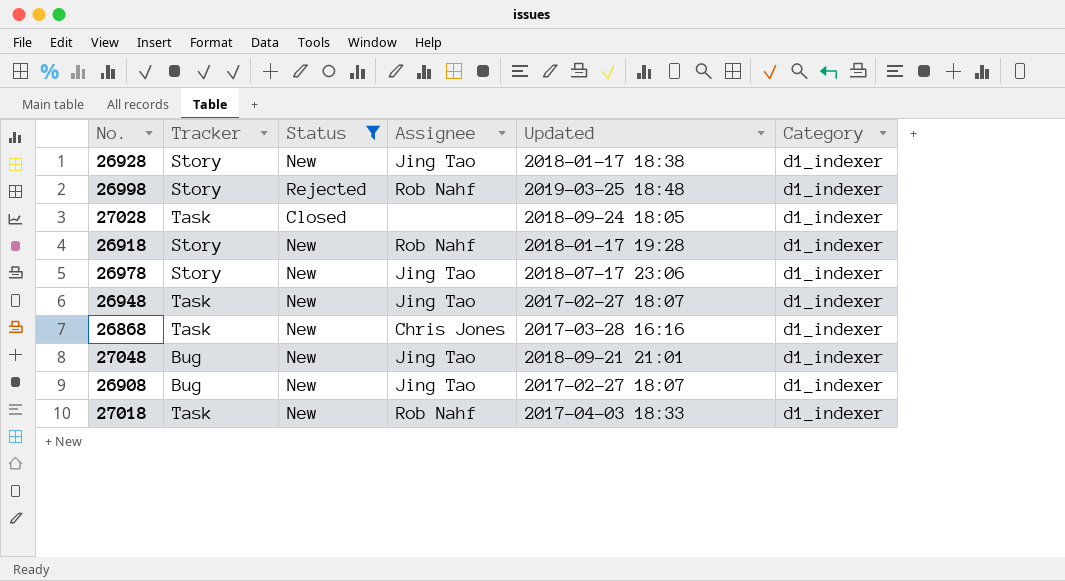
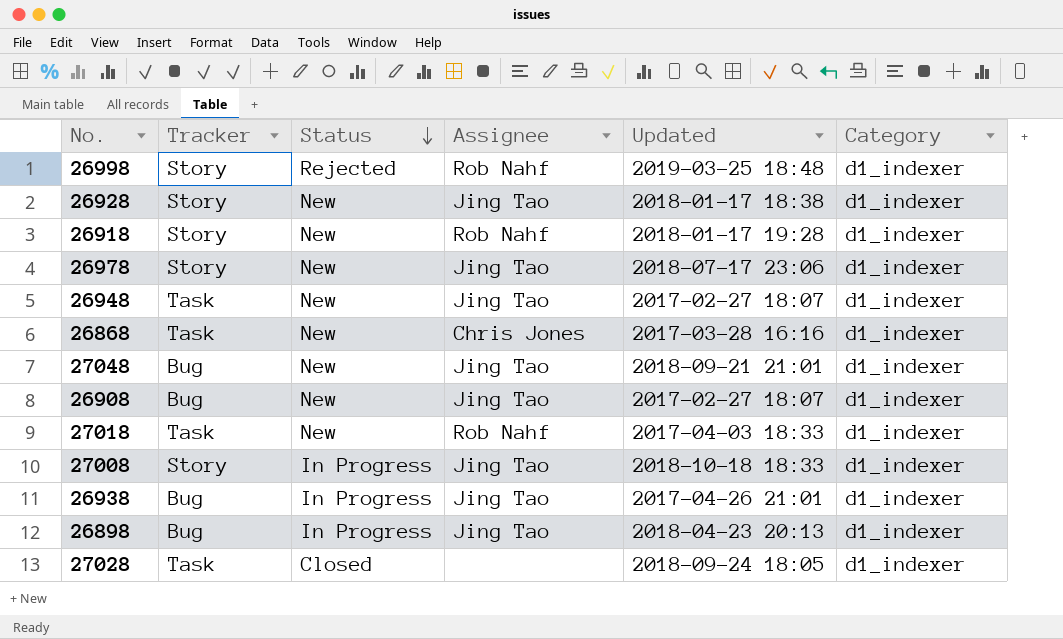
filter: Status != In Progress -> none
row order: none -> Status descending

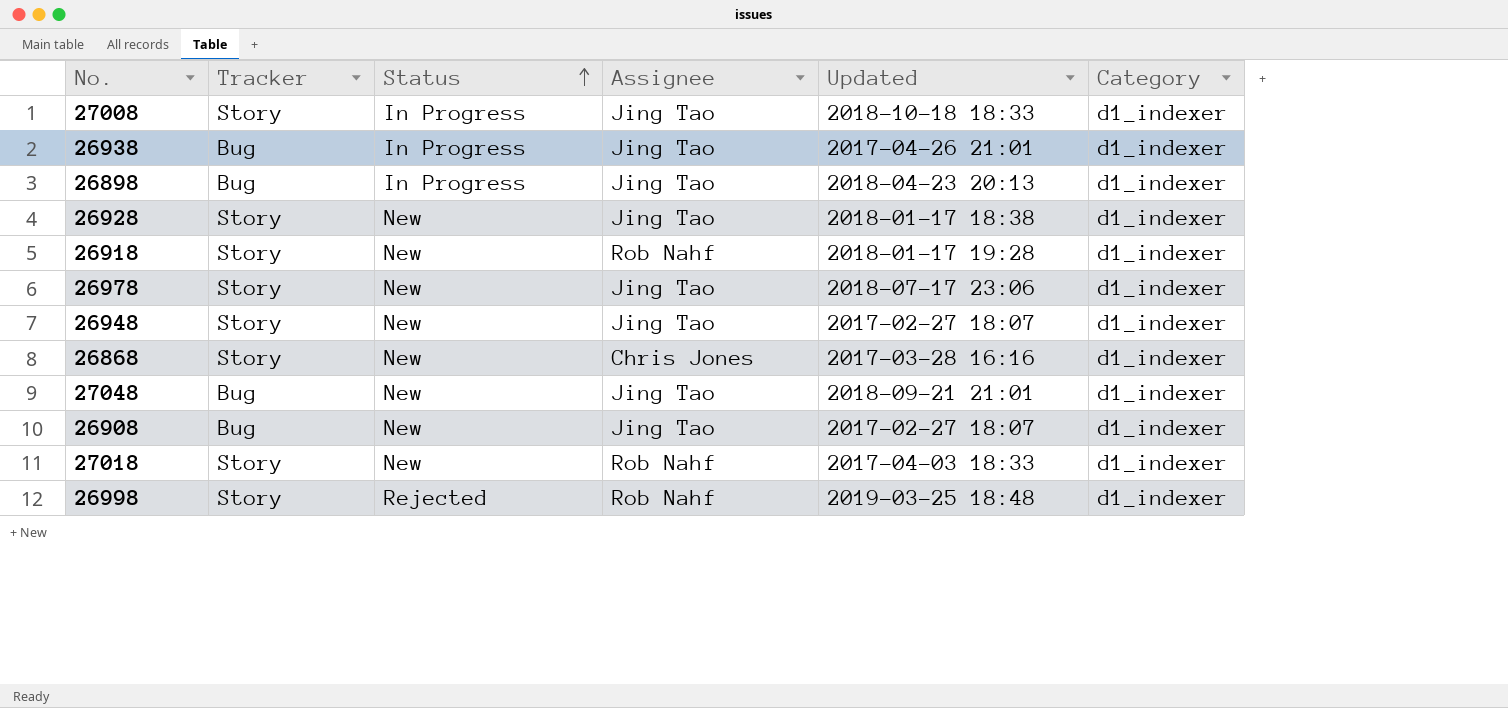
row order: Status descending -> Status ascending
row 27028: Task | Closed | none | 2018-09-24 18:05 | d1_indexer -> none
26948 | Tracker: Task -> Story
26868 | Tracker: Task -> Story
27018 | Tracker: Task -> Story

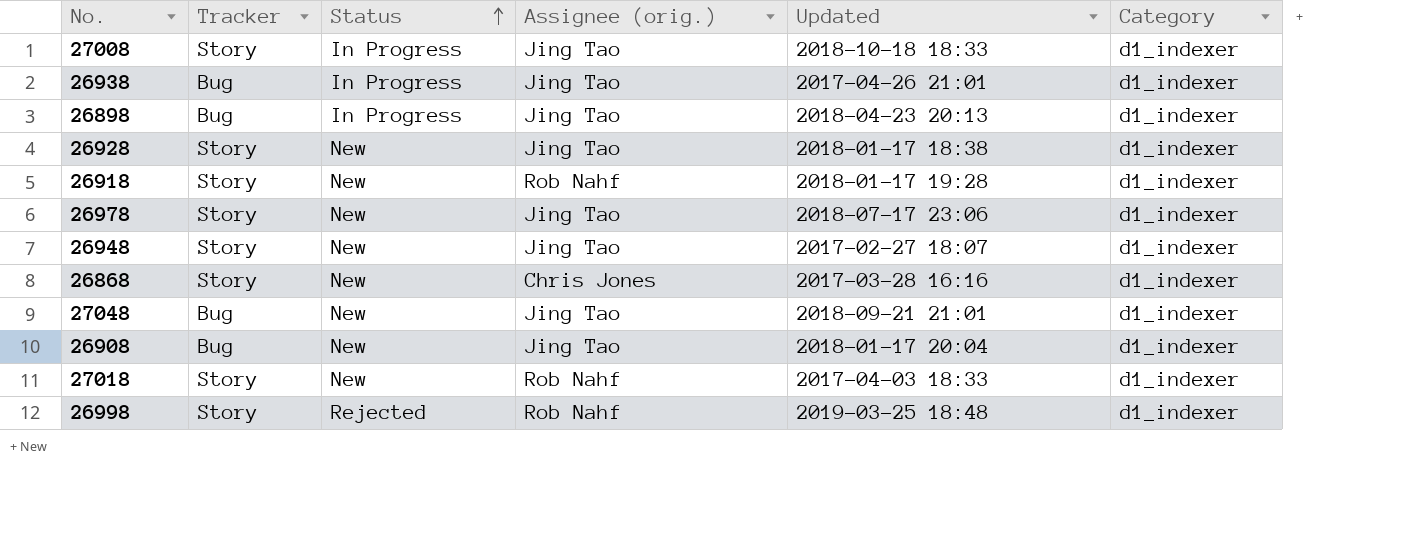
column name: Assignee -> Assignee (orig.)
26908 | Updated: 2017-02-27 18:07 -> 2018-01-17 20:04

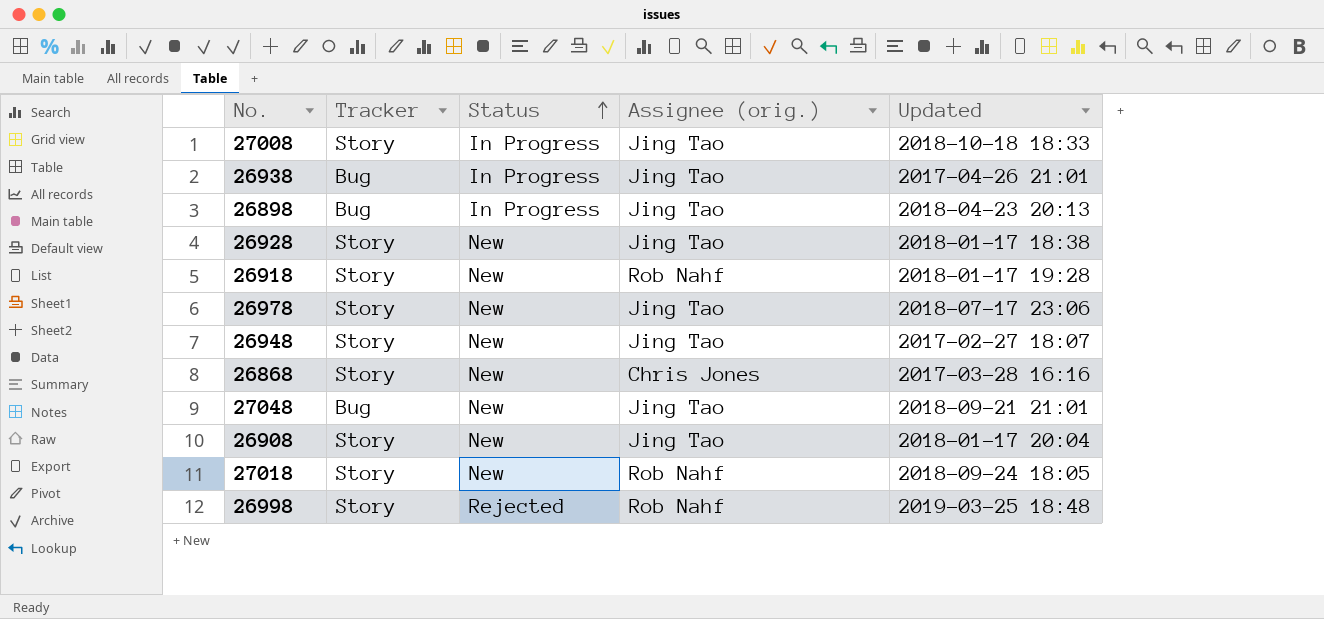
column Category | position: 6 -> none
26908 | Tracker: Bug -> Story
27018 | Updated: 2017-04-03 18:33 -> 2018-09-24 18:05

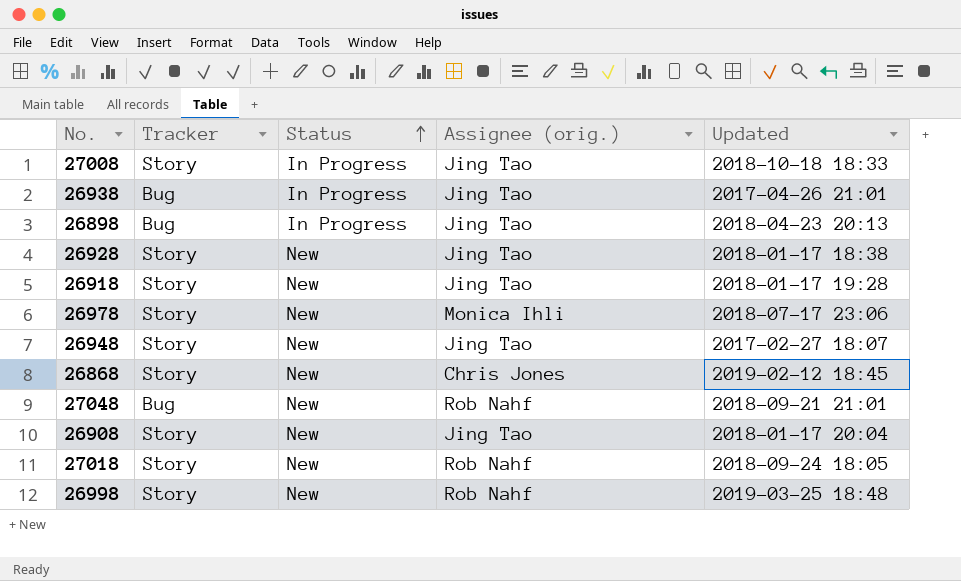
26918 | Assignee (orig.): Rob Nahf -> Jing Tao
26978 | Assignee (orig.): Jing Tao -> Monica Ihli
26868 | Updated: 2017-03-28 16:16 -> 2019-02-12 18:45
27048 | Assignee (orig.): Jing Tao -> Rob Nahf
26998 | Status: Rejected -> New

